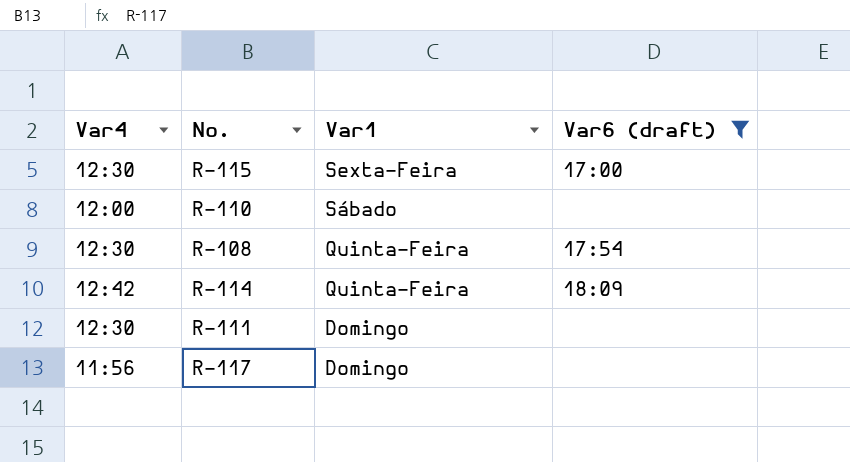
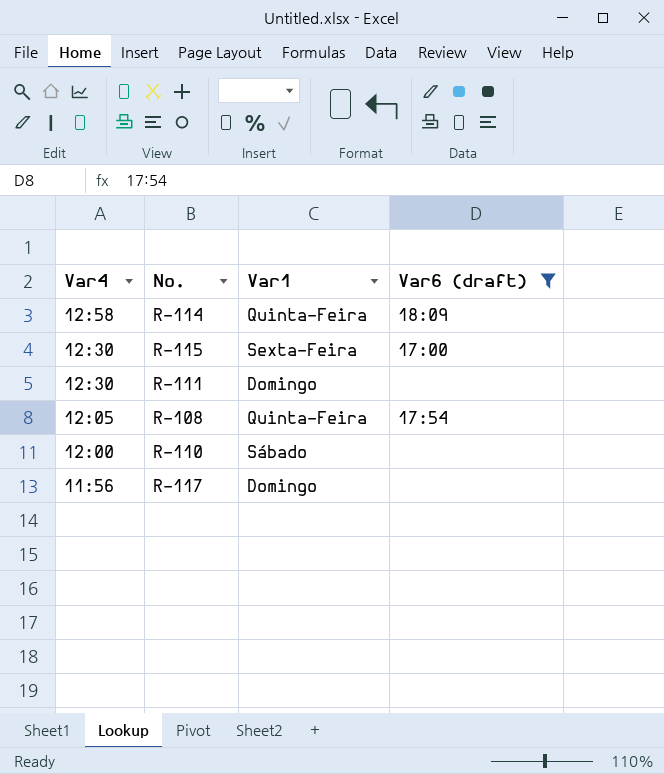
row order: Var1 descending -> Var4 descending
R-114 | Var4: 12:42 -> 12:58
R-108 | Var4: 12:30 -> 12:05

